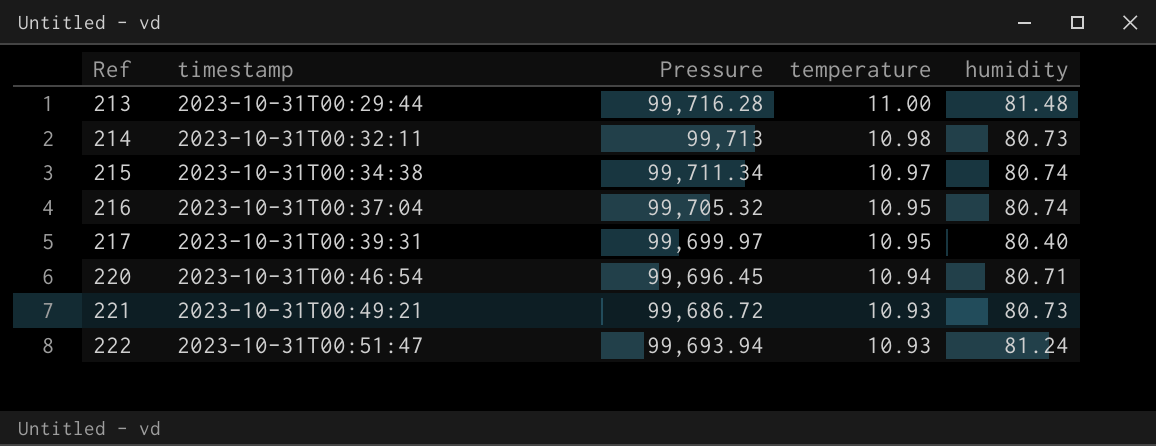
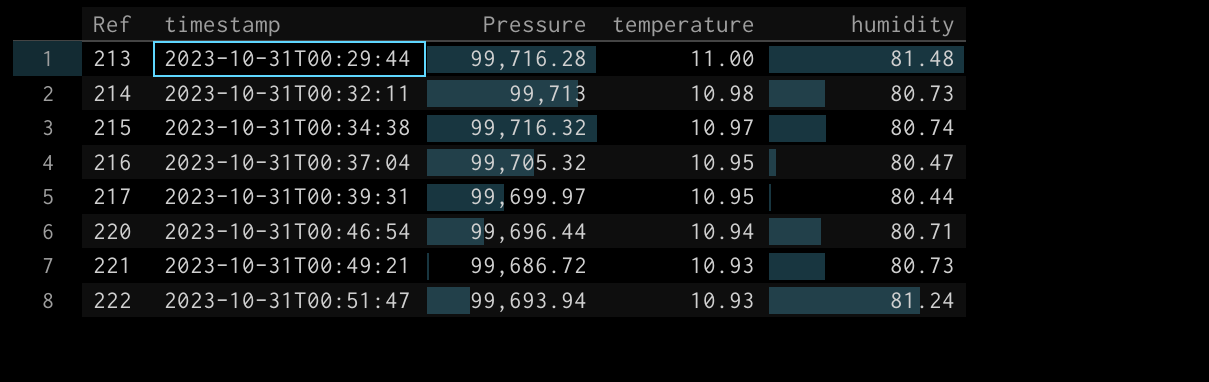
215 | Pressure: 99,711.34 -> 99,716.32
216 | humidity: 80.74 -> 80.47
217 | humidity: 80.40 -> 80.44
220 | Pressure: 99,696.45 -> 99,696.44

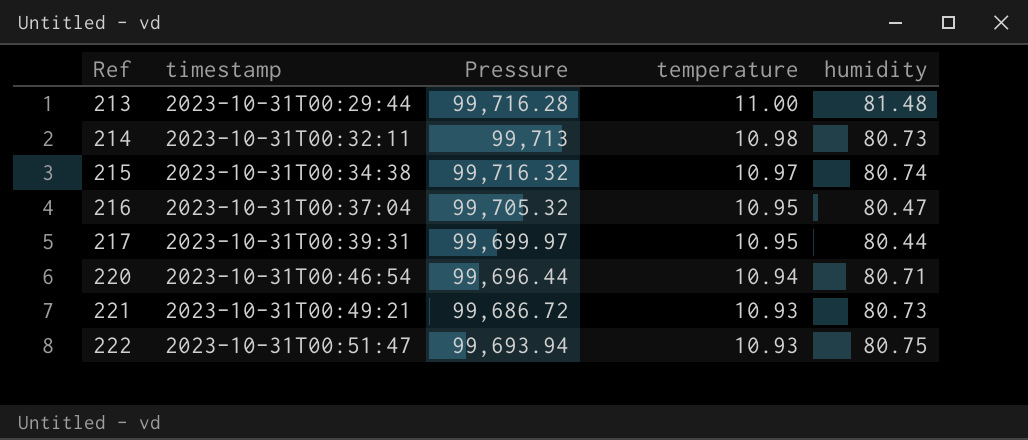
222 | humidity: 81.24 -> 80.75

